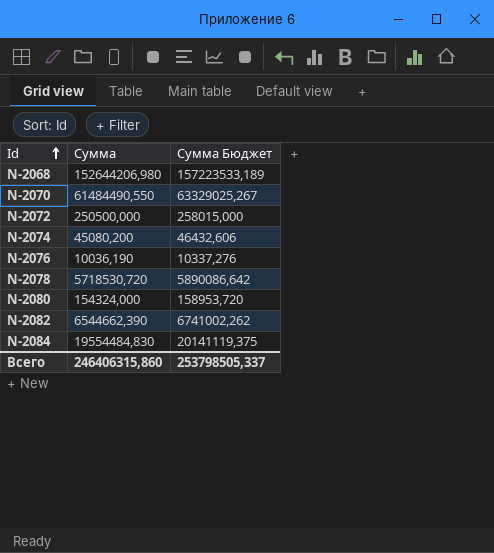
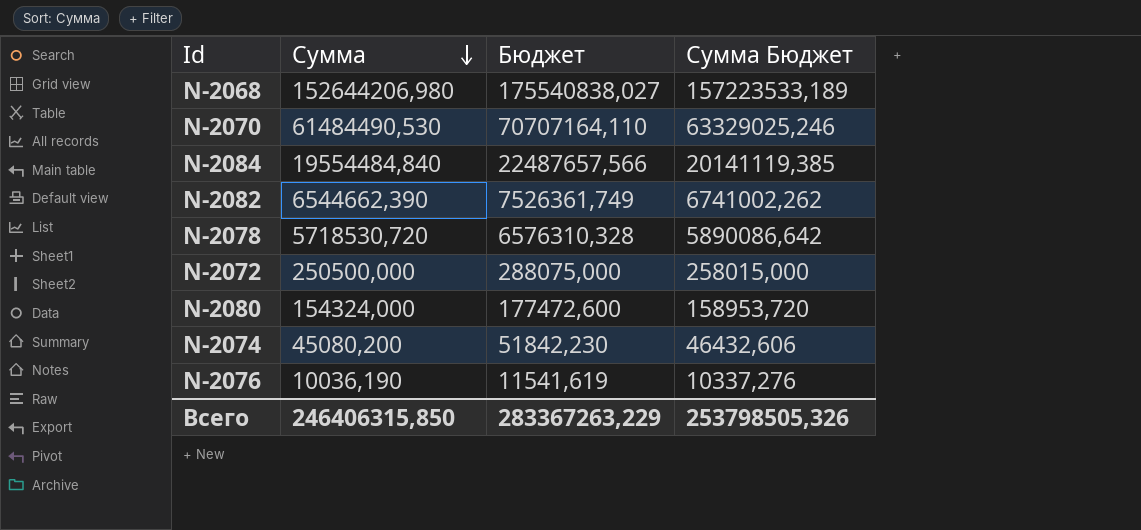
row order: Id ascending -> Сумма descending
column Бюджет | formula: none -> [Сумма] * 1,15
N-2070 | Сумма: 61484490,550 -> 61484490,530
N-2070 | Сумма Бюджет: 63329025,267 -> 63329025,246
N-2084 | Сумма: 19554484,830 -> 19554484,840
N-2084 | Сумма Бюджет: 20141119,375 -> 20141119,385
Всего | Сумма: 246406315,860 -> 246406315,850
Всего | Сумма Бюджет: 253798505,337 -> 253798505,326

